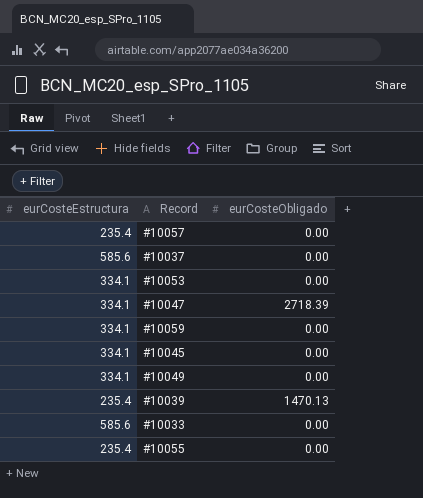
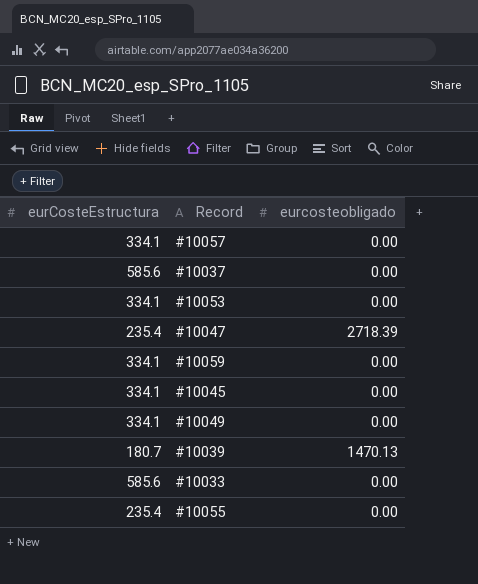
column name: eurCosteObligado -> eurcosteobligado
#10057 | eurCosteEstructura: 235.4 -> 334.1
#10047 | eurCosteEstructura: 334.1 -> 235.4
#10039 | eurCosteEstructura: 235.4 -> 180.7

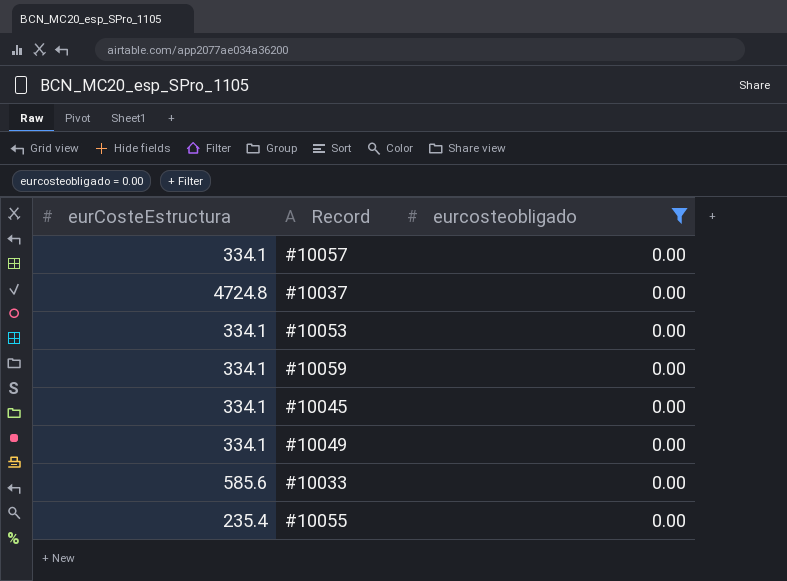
filter: none -> eurcosteobligado = 0.00
#10037 | eurCosteEstructura: 585.6 -> 4724.8

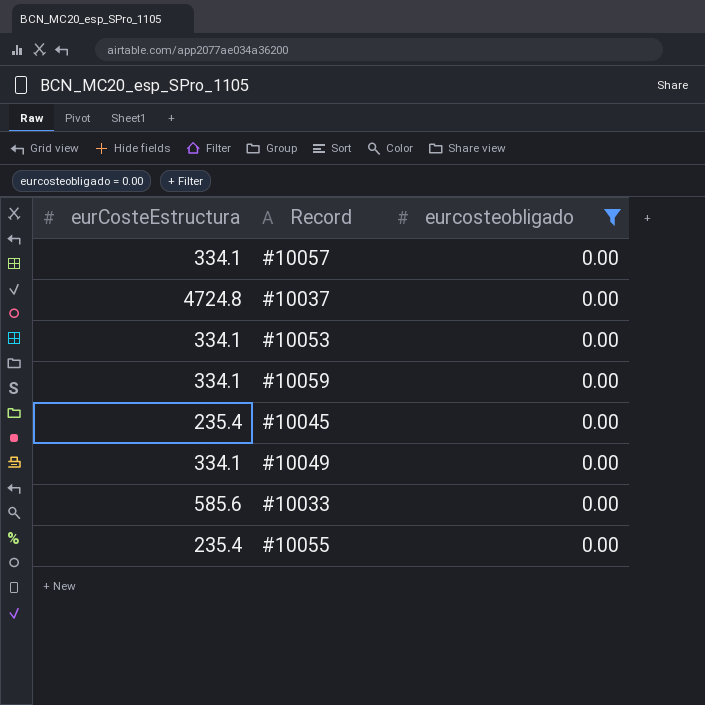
#10045 | eurCosteEstructura: 334.1 -> 235.4

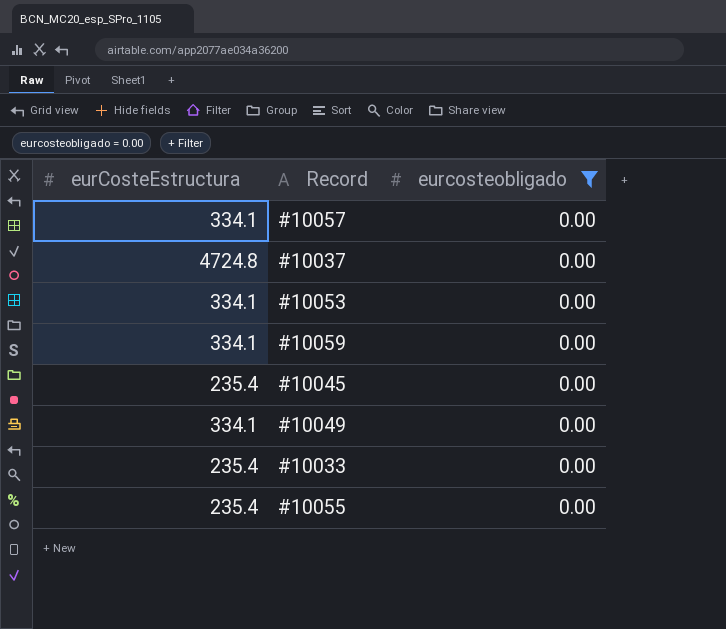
#10033 | eurCosteEstructura: 585.6 -> 235.4

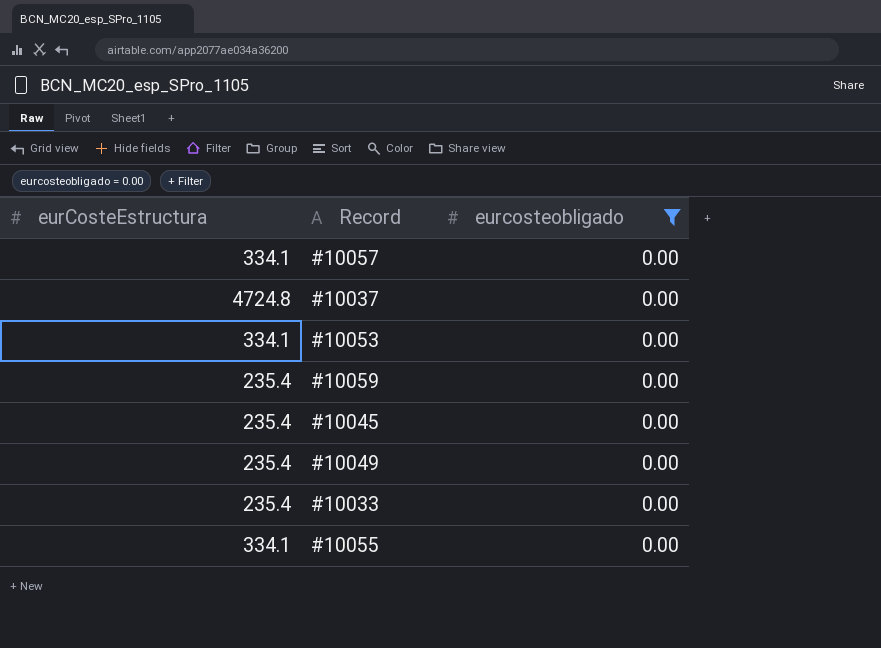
#10059 | eurCosteEstructura: 334.1 -> 235.4
#10049 | eurCosteEstructura: 334.1 -> 235.4
#10055 | eurCosteEstructura: 235.4 -> 334.1

